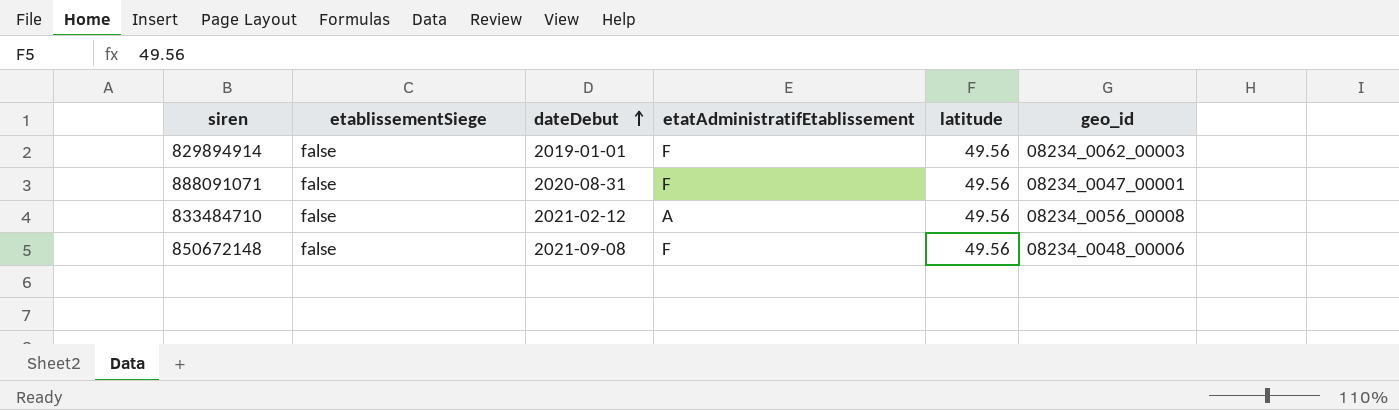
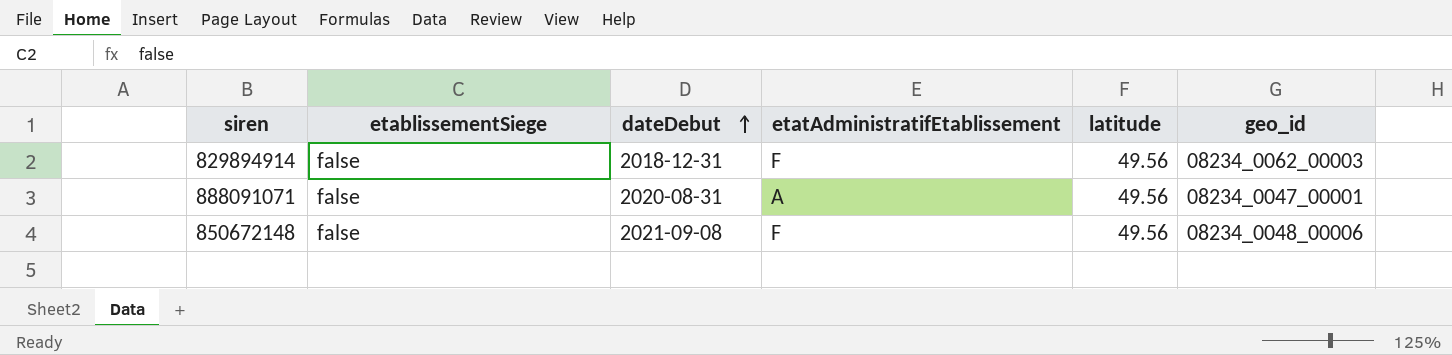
row 833484710: false | 2021-02-12 | A | 49.56 | 08234_0056_00008 -> none
829894914 | dateDebut: 2019-01-01 -> 2018-12-31
888091071 | etatAdministratifEtablissement: F -> A

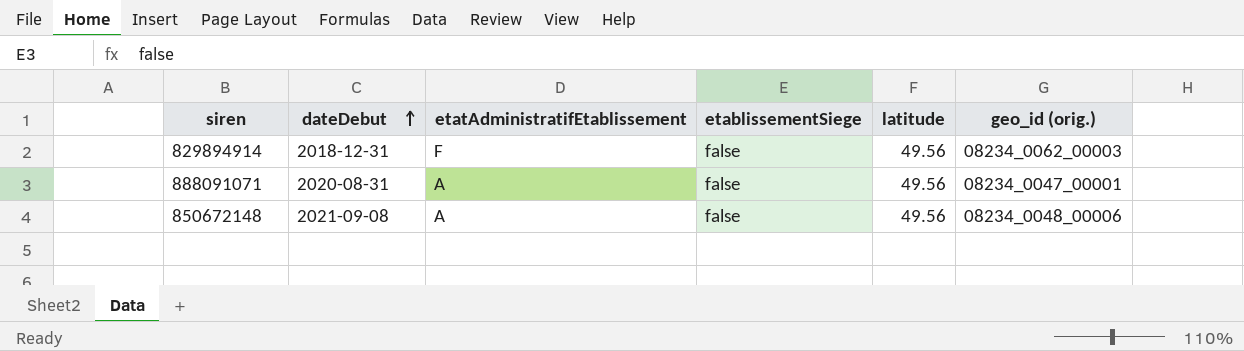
column etablissementSiege | position: 2 -> 4
column name: geo_id -> geo_id (orig.)
850672148 | etatAdministratifEtablissement: F -> A

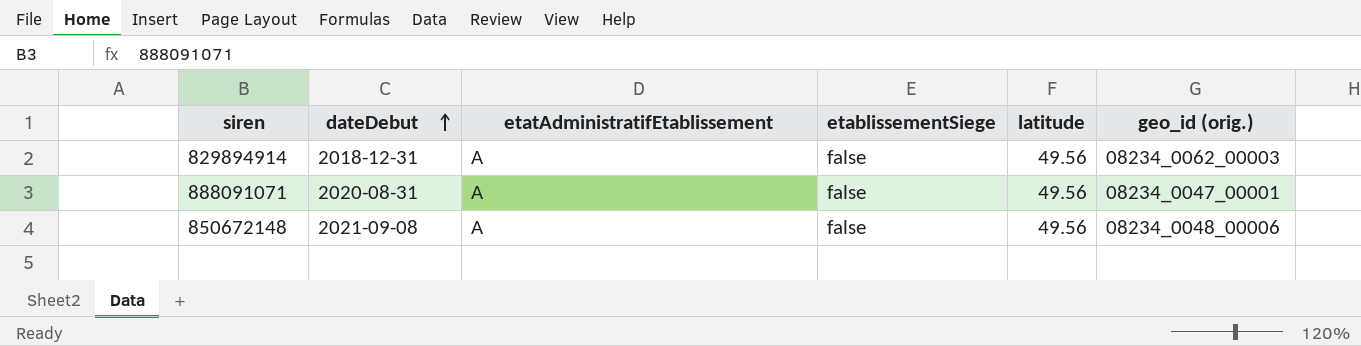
829894914 | etatAdministratifEtablissement: F -> A

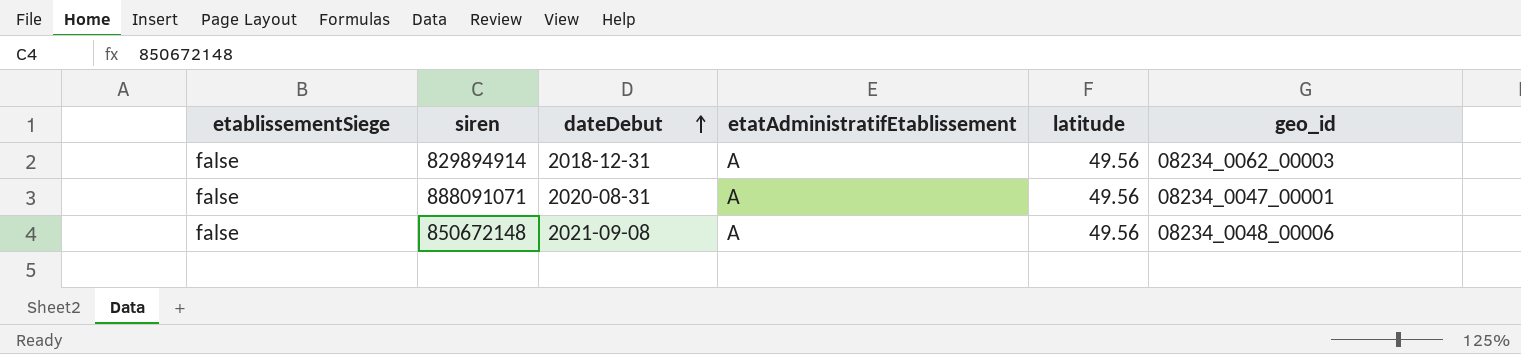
column etablissementSiege | position: 4 -> 1
column name: geo_id (orig.) -> geo_id

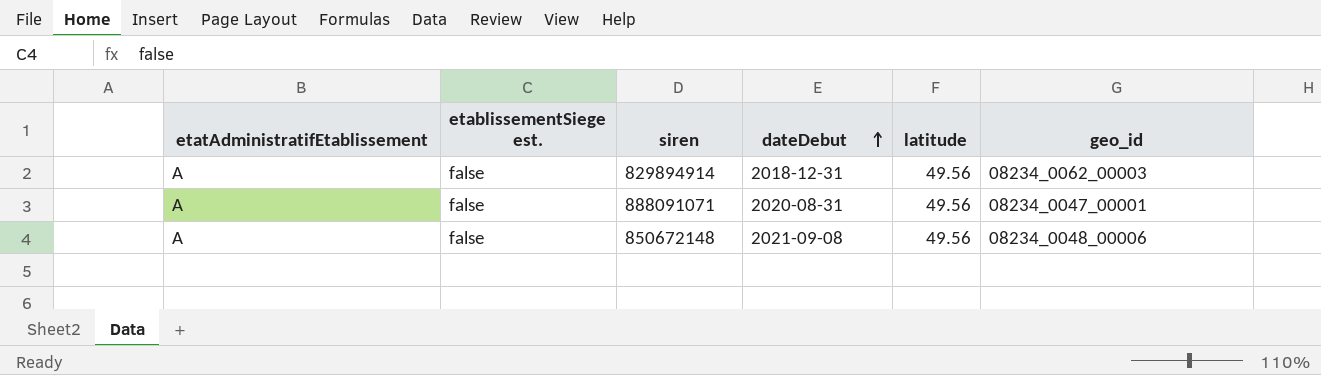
column etatAdministratifEtablissement | position: 4 -> 1
column name: etablissementSiege -> etablissementSiege est.

